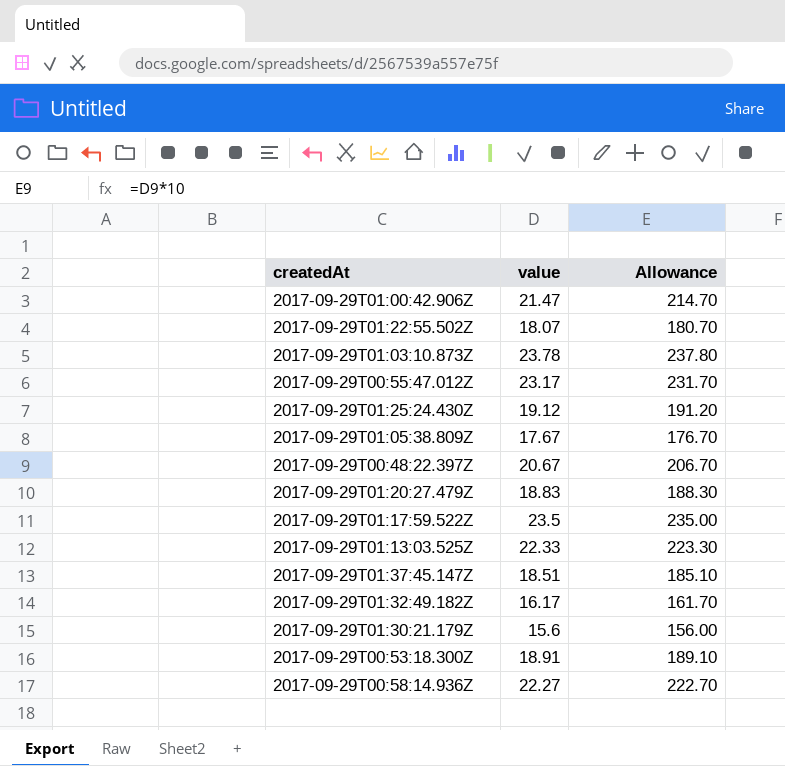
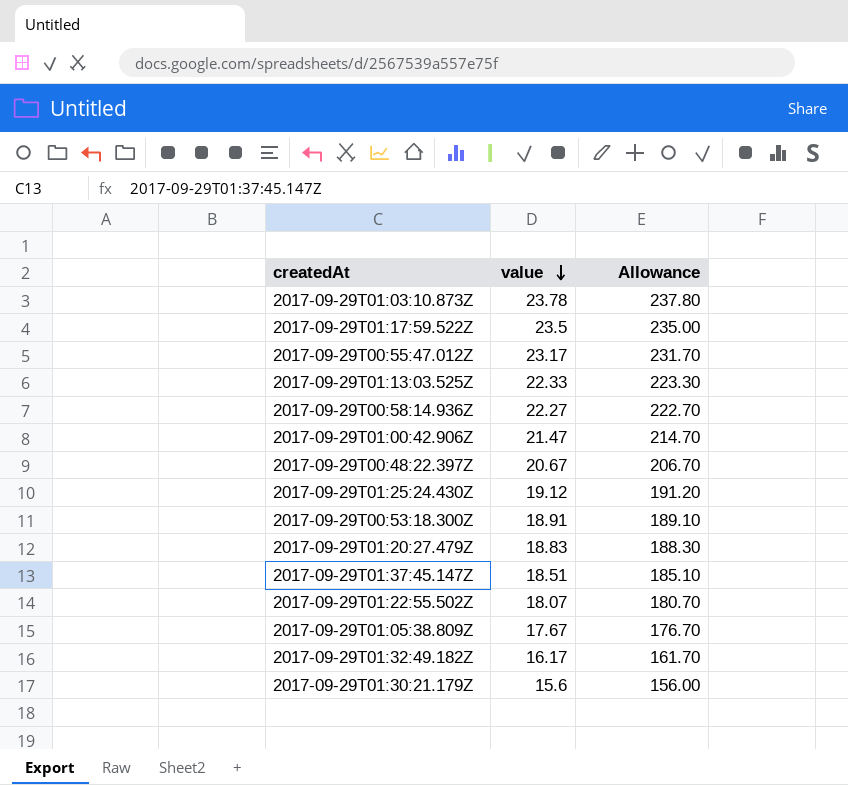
row order: none -> value descending

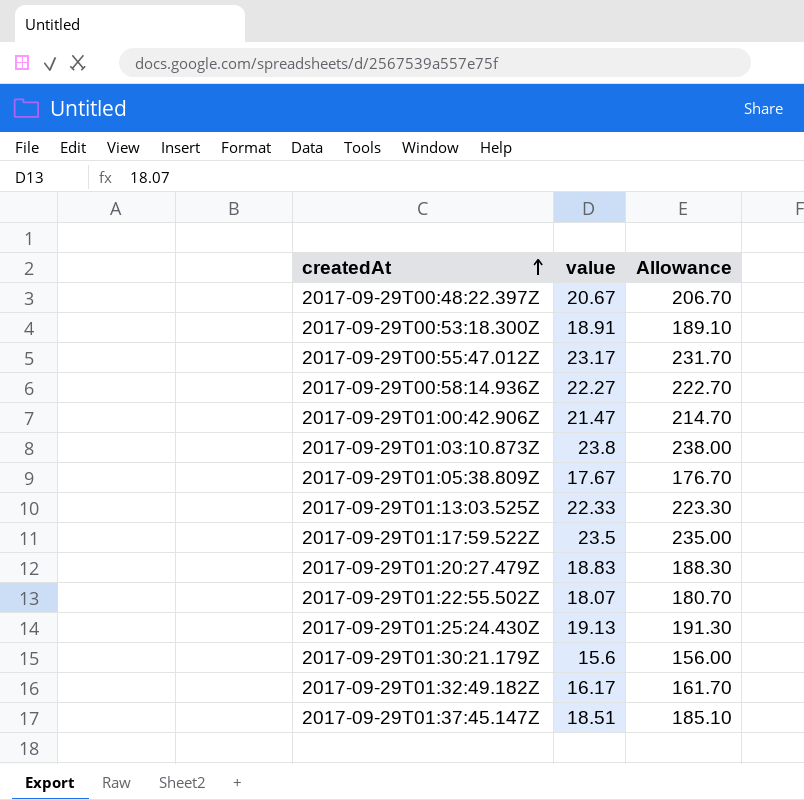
row order: value descending -> createdAt ascending
2017-09-29T01:03:10.873Z | value: 23.78 -> 23.8
2017-09-29T01:03:10.873Z | Allowance: 237.80 -> 238.00
2017-09-29T01:25:24.430Z | value: 19.12 -> 19.13
2017-09-29T01:25:24.430Z | Allowance: 191.20 -> 191.30

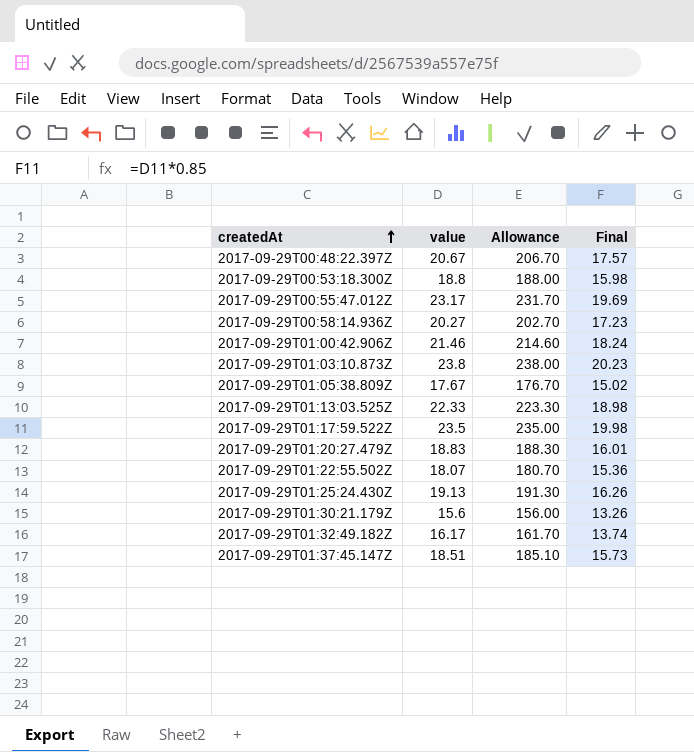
column Final | formula: none -> [value] * 0.85
2017-09-29T00:53:18.300Z | value: 18.91 -> 18.8
2017-09-29T00:53:18.300Z | Allowance: 189.10 -> 188.00
2017-09-29T00:58:14.936Z | value: 22.27 -> 20.27
2017-09-29T00:58:14.936Z | Allowance: 222.70 -> 202.70
2017-09-29T01:00:42.906Z | value: 21.47 -> 21.46
2017-09-29T01:00:42.906Z | Allowance: 214.70 -> 214.60

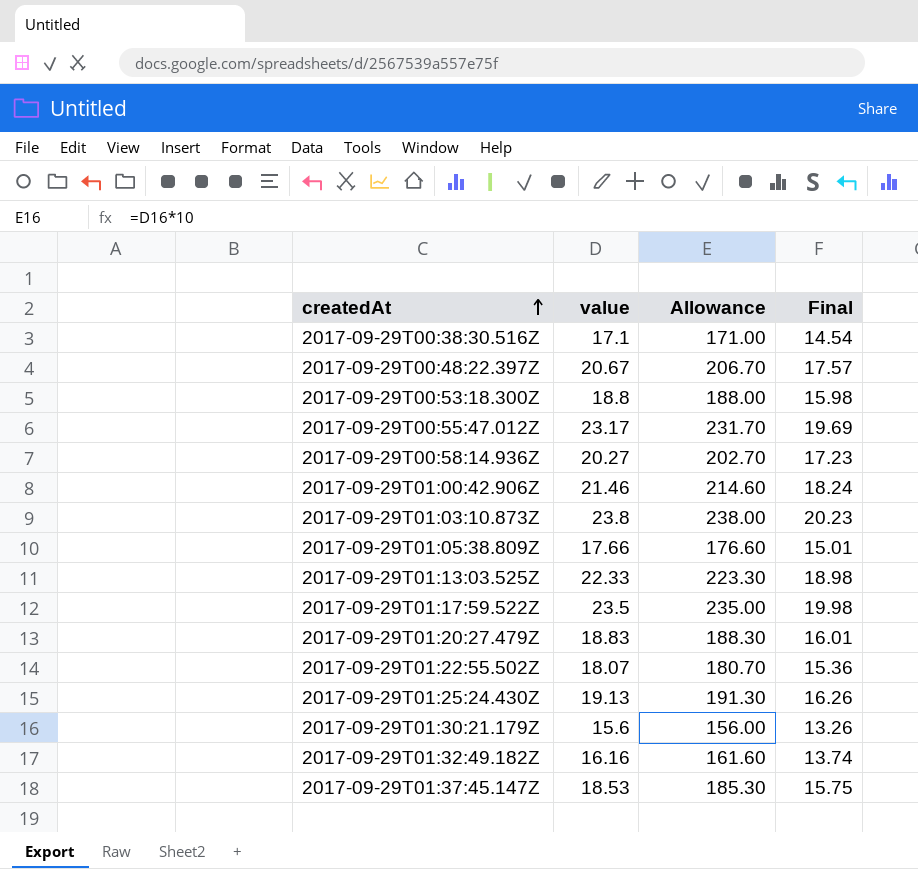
row 2017-09-29T00:38:30.516Z: none -> 17.1 | 171.00 | 14.54
2017-09-29T01:05:38.809Z | value: 17.67 -> 17.66
2017-09-29T01:05:38.809Z | Allowance: 176.70 -> 176.60
2017-09-29T01:05:38.809Z | Final: 15.02 -> 15.01
2017-09-29T01:32:49.182Z | value: 16.17 -> 16.16
2017-09-29T01:32:49.182Z | Allowance: 161.70 -> 161.60
2017-09-29T01:37:45.147Z | value: 18.51 -> 18.53
2017-09-29T01:37:45.147Z | Allowance: 185.10 -> 185.30
2017-09-29T01:37:45.147Z | Final: 15.73 -> 15.75

